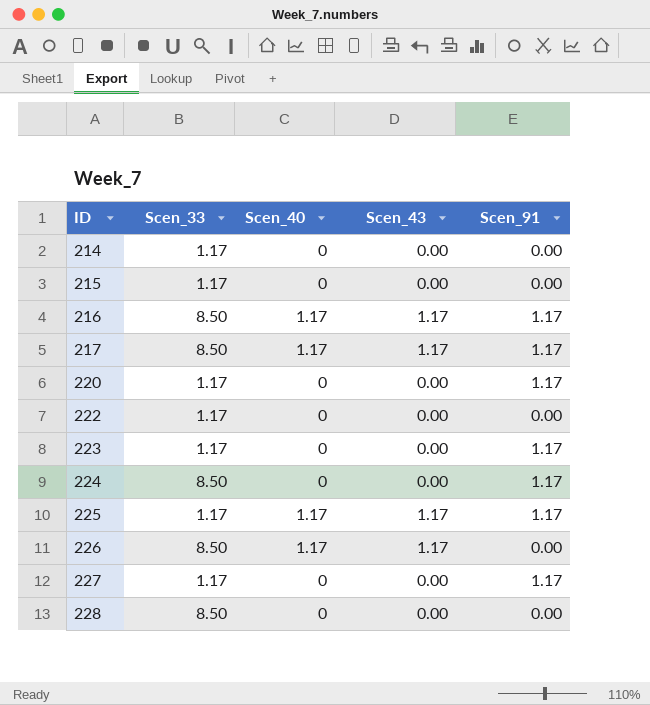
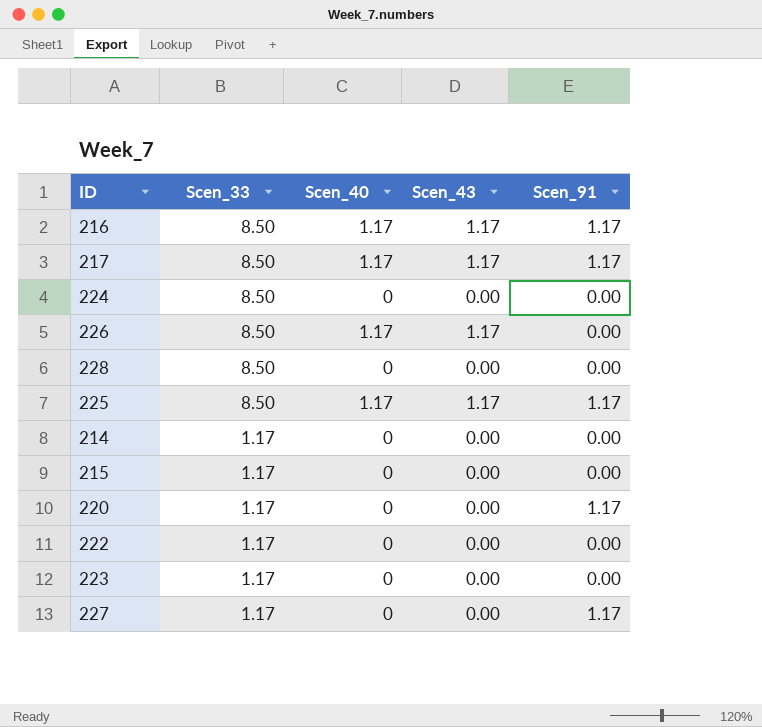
row order: ID ascending -> Scen_33 descending
224 | Scen_91: 1.17 -> 0.00
225 | Scen_33: 1.17 -> 8.50
223 | Scen_91: 1.17 -> 0.00

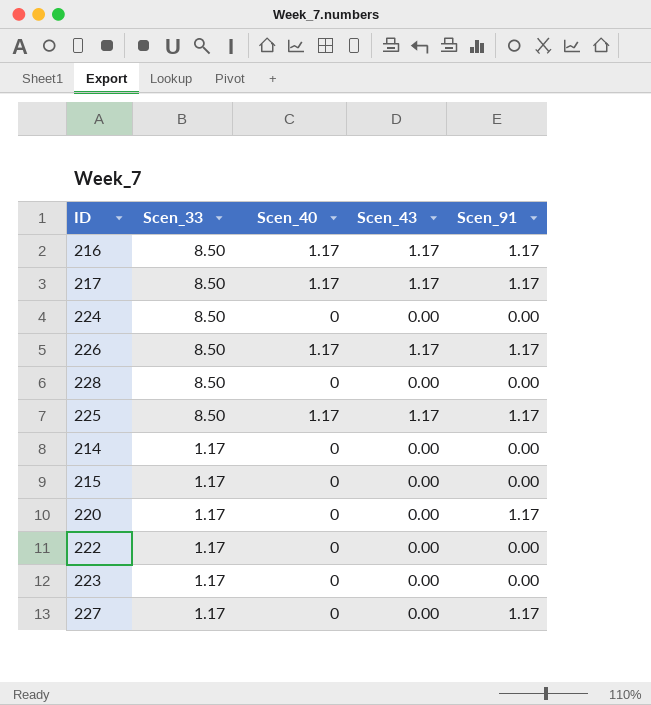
226 | Scen_91: 0.00 -> 1.17

